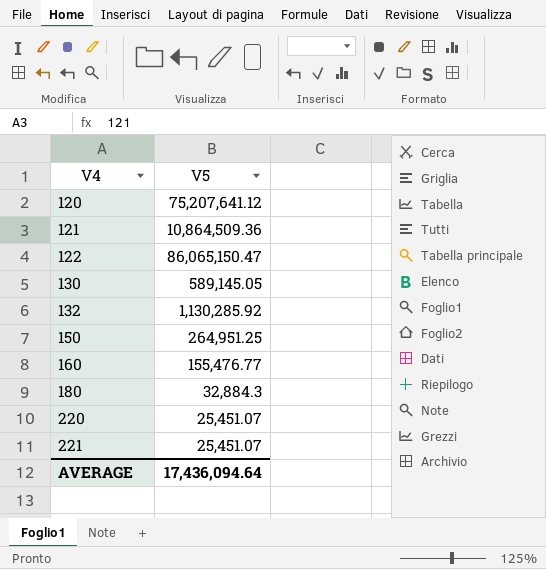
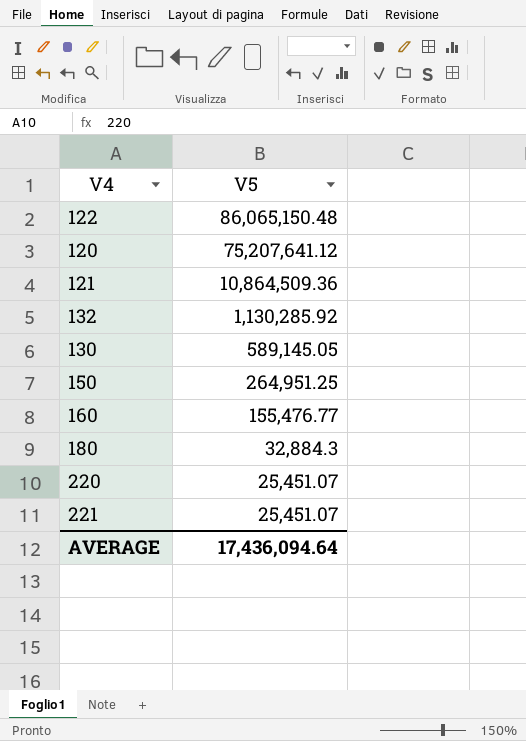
row order: V4 ascending -> V5 descending
122 | V5: 86,065,150.47 -> 86,065,150.48

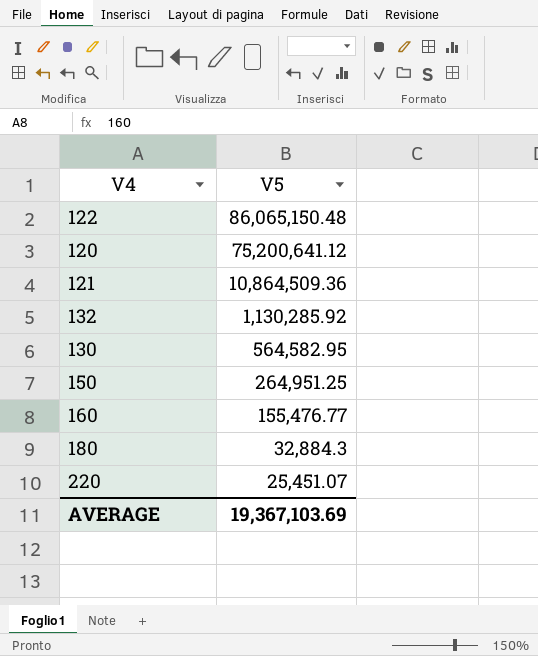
row 221: 25,451.07 -> none
120 | V5: 75,207,641.12 -> 75,200,641.12
130 | V5: 589,145.05 -> 564,582.95
AVERAGE | V5: 17,436,094.64 -> 19,367,103.69

